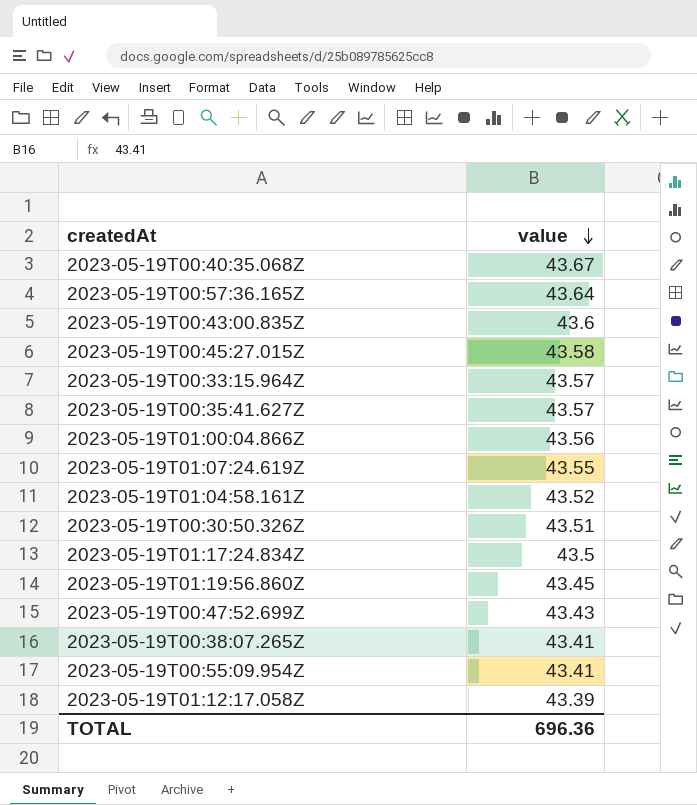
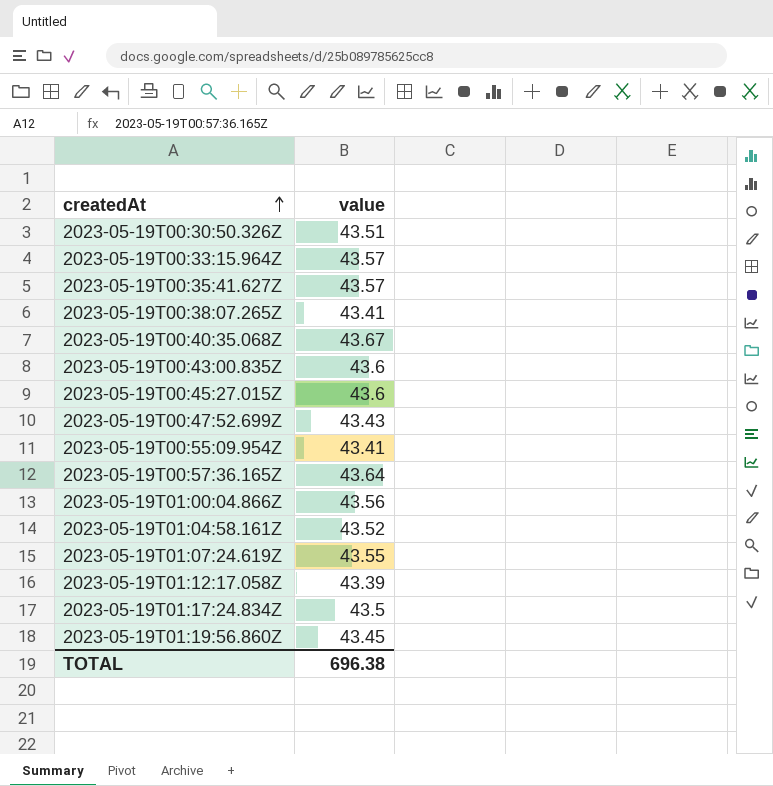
row order: value descending -> createdAt ascending
2023-05-19T00:45:27.015Z | value: 43.58 -> 43.6
TOTAL | value: 696.36 -> 696.38

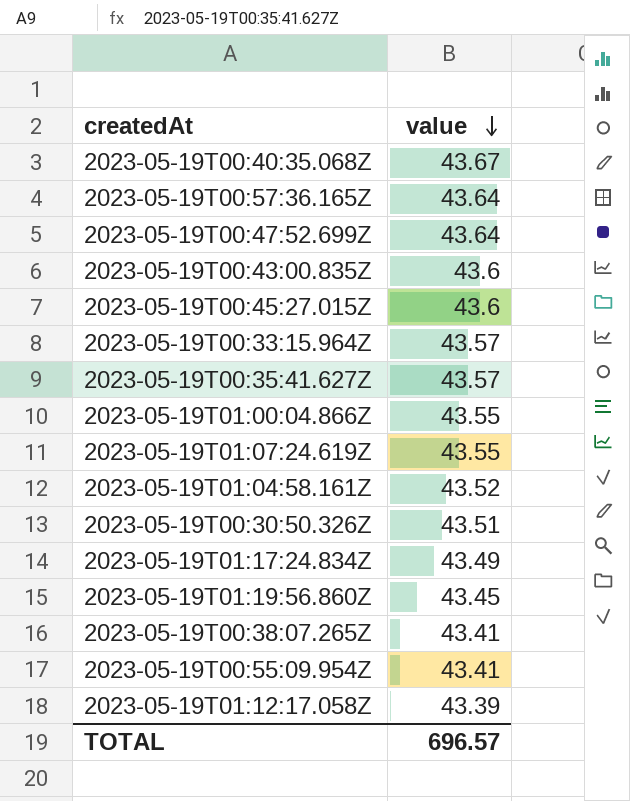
row order: createdAt ascending -> value descending
2023-05-19T00:47:52.699Z | value: 43.43 -> 43.64
2023-05-19T01:00:04.866Z | value: 43.56 -> 43.55
2023-05-19T01:17:24.834Z | value: 43.5 -> 43.49
TOTAL | value: 696.38 -> 696.57

